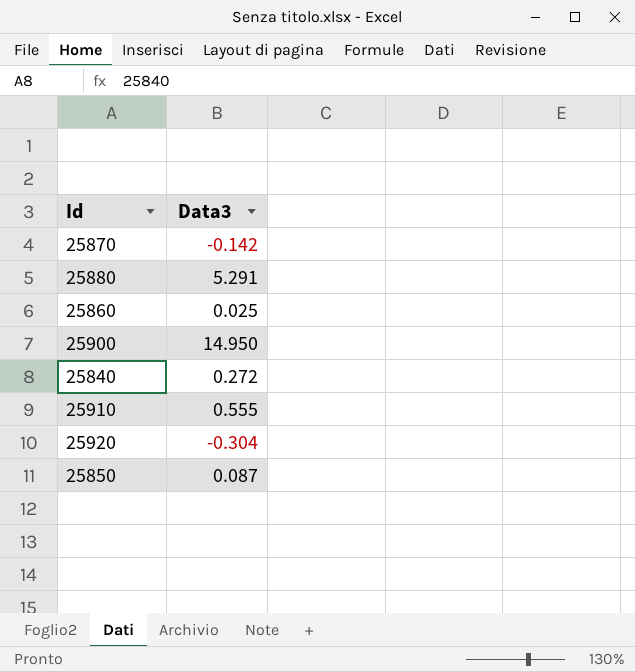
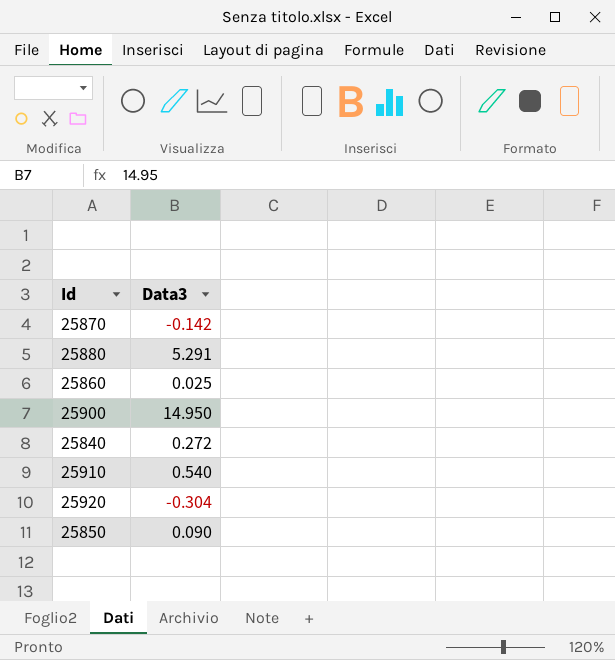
25910 | Data3: 0.555 -> 0.540
25850 | Data3: 0.087 -> 0.090

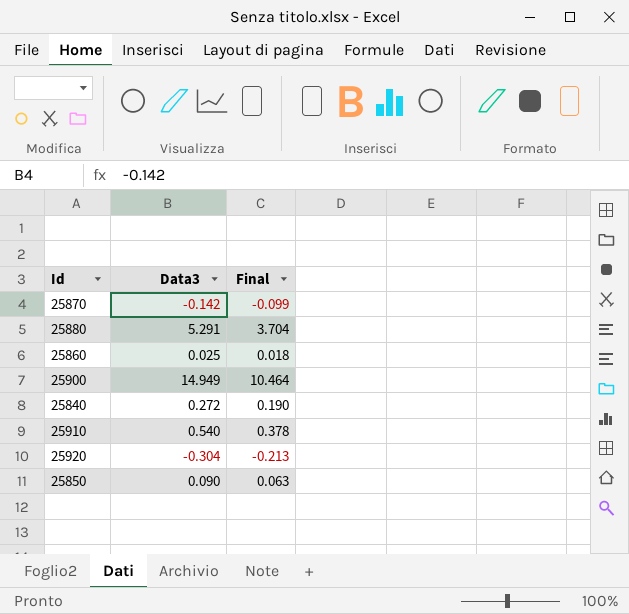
column Final | formula: none -> [Data3] * 0.7
25900 | Data3: 14.950 -> 14.949

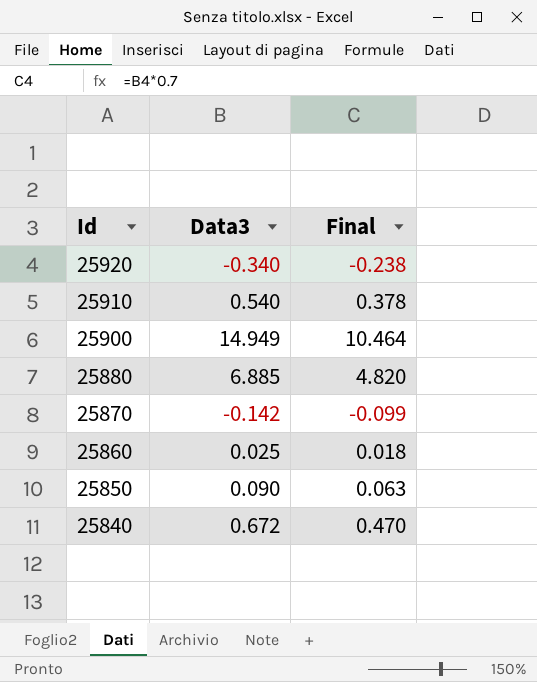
row order: none -> Id descending
25920 | Data3: -0.304 -> -0.340
25920 | Final: -0.213 -> -0.238
25880 | Data3: 5.291 -> 6.885
25880 | Final: 3.704 -> 4.820
25840 | Data3: 0.272 -> 0.672
25840 | Final: 0.190 -> 0.470

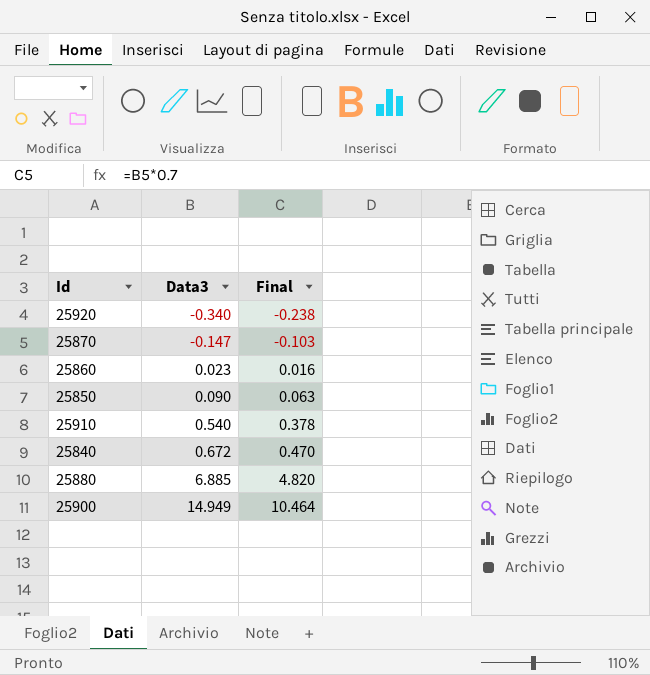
row order: Id descending -> Data3 ascending
25870 | Data3: -0.142 -> -0.147
25870 | Final: -0.099 -> -0.103
25860 | Data3: 0.025 -> 0.023
25860 | Final: 0.018 -> 0.016

